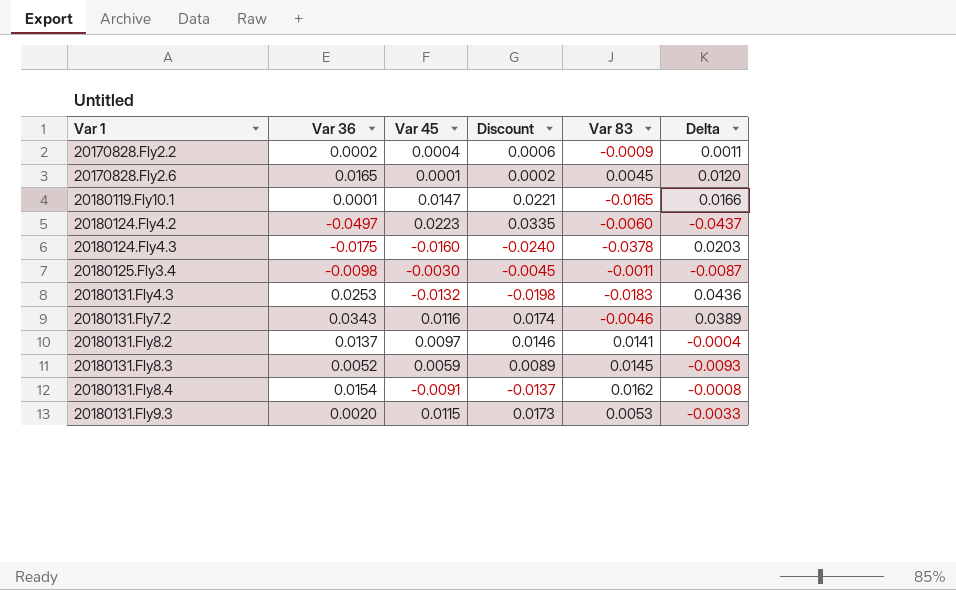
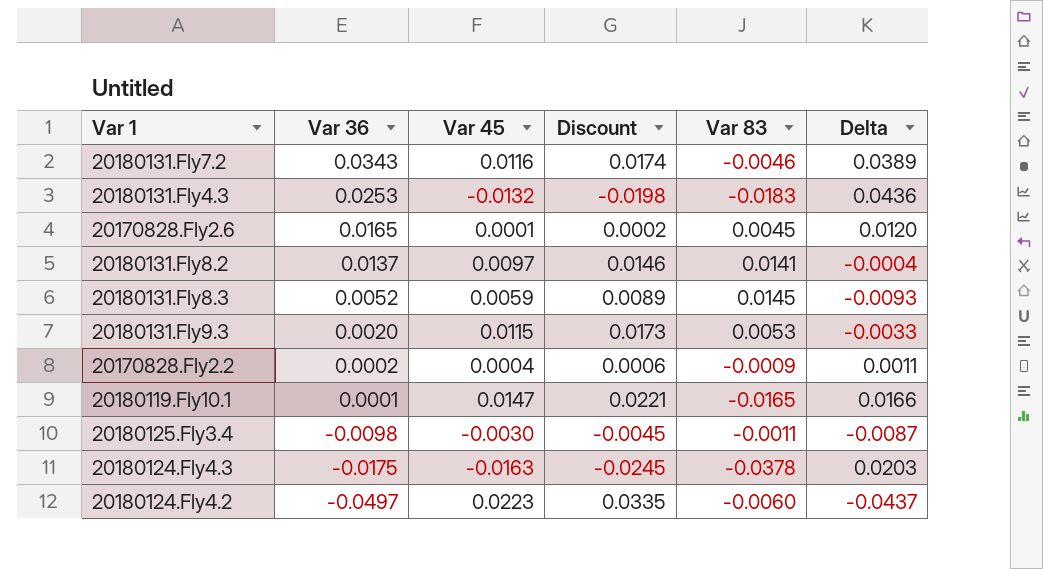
row order: Var 1 ascending -> Var 36 descending
row 20180131.Fly8.4: 0.0154 | -0.0091 | -0.0137 | 0.0162 | -0.0008 -> none
20180124.Fly4.3 | Var 45: -0.0160 -> -0.0163
20180124.Fly4.3 | Discount: -0.0240 -> -0.0245

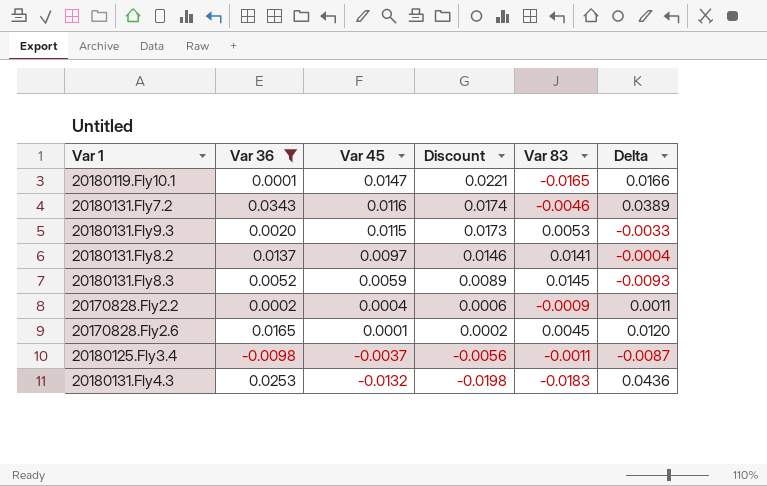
filter: none -> Var 36 >= -0.0098
row order: Var 36 descending -> Var 45 descending
20180125.Fly3.4 | Var 45: -0.0030 -> -0.0037
20180125.Fly3.4 | Discount: -0.0045 -> -0.0056

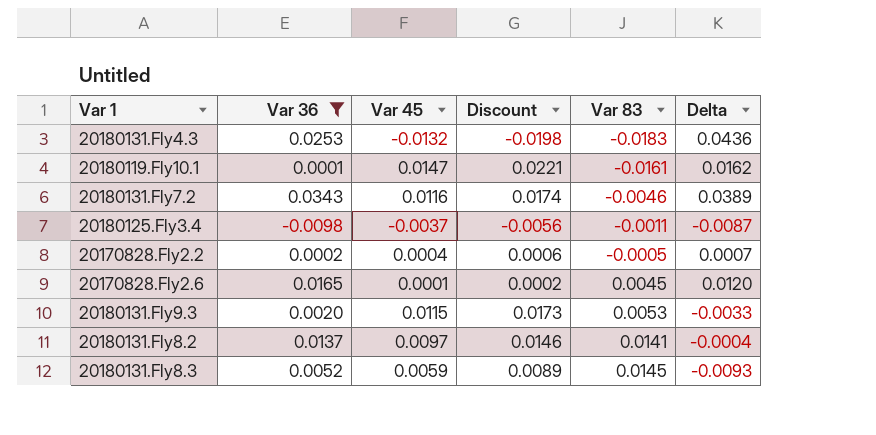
row order: Var 45 descending -> Var 83 ascending
20180119.Fly10.1 | Var 83: -0.0165 -> -0.0161
20180119.Fly10.1 | Delta: 0.0166 -> 0.0162
20170828.Fly2.2 | Var 83: -0.0009 -> -0.0005
20170828.Fly2.2 | Delta: 0.0011 -> 0.0007

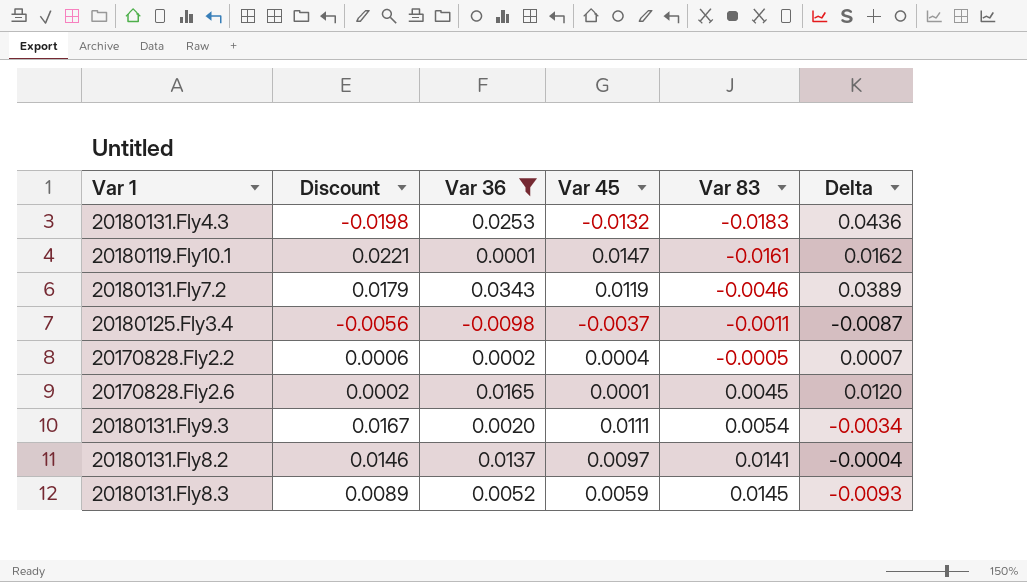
column Discount | position: 4 -> 2
20180131.Fly7.2 | Discount: 0.0174 -> 0.0179
20180131.Fly7.2 | Var 45: 0.0116 -> 0.0119
20180131.Fly9.3 | Discount: 0.0173 -> 0.0167
20180131.Fly9.3 | Var 45: 0.0115 -> 0.0111
20180131.Fly9.3 | Var 83: 0.0053 -> 0.0054
20180131.Fly9.3 | Delta: -0.0033 -> -0.0034

